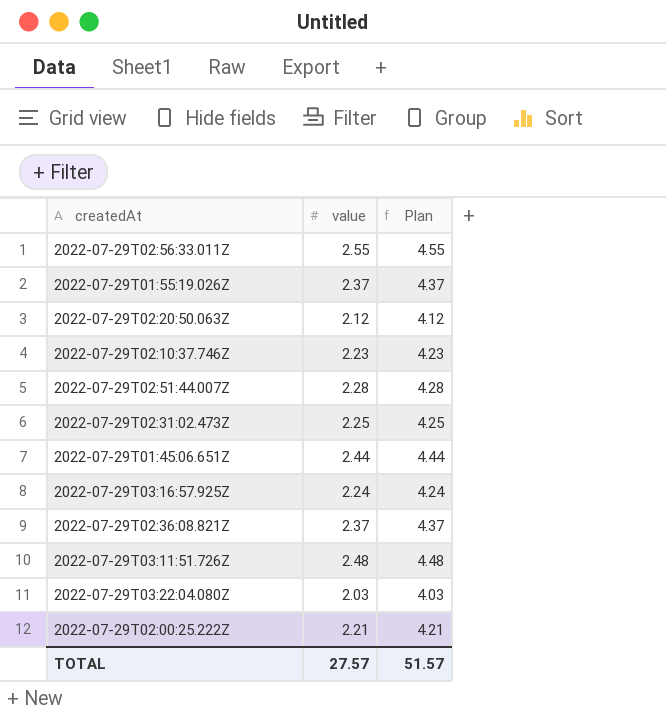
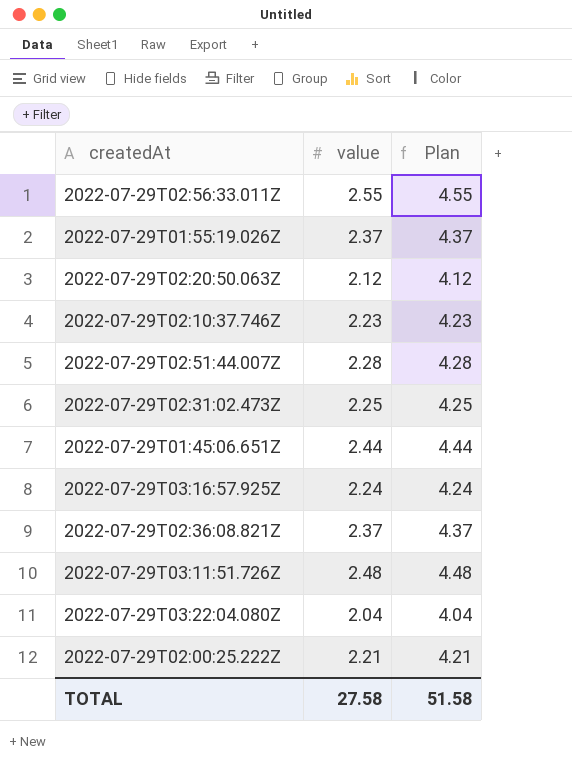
2022-07-29T03:22:04.080Z | value: 2.03 -> 2.04
2022-07-29T03:22:04.080Z | Plan: 4.03 -> 4.04
TOTAL | value: 27.57 -> 27.58
TOTAL | Plan: 51.57 -> 51.58

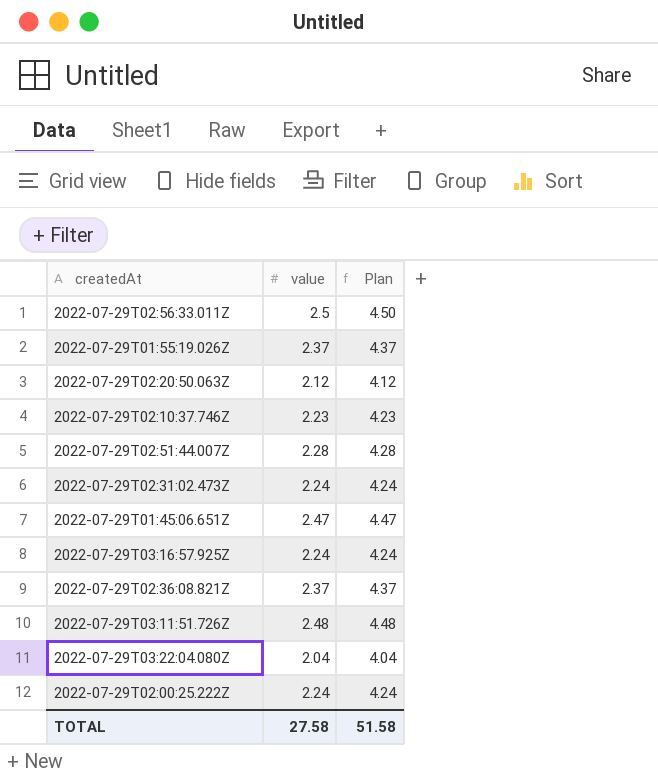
2022-07-29T02:56:33.011Z | value: 2.55 -> 2.5
2022-07-29T02:56:33.011Z | Plan: 4.55 -> 4.50
2022-07-29T02:31:02.473Z | value: 2.25 -> 2.24
2022-07-29T02:31:02.473Z | Plan: 4.25 -> 4.24
2022-07-29T01:45:06.651Z | value: 2.44 -> 2.47
2022-07-29T01:45:06.651Z | Plan: 4.44 -> 4.47
2022-07-29T02:00:25.222Z | value: 2.21 -> 2.24
2022-07-29T02:00:25.222Z | Plan: 4.21 -> 4.24

